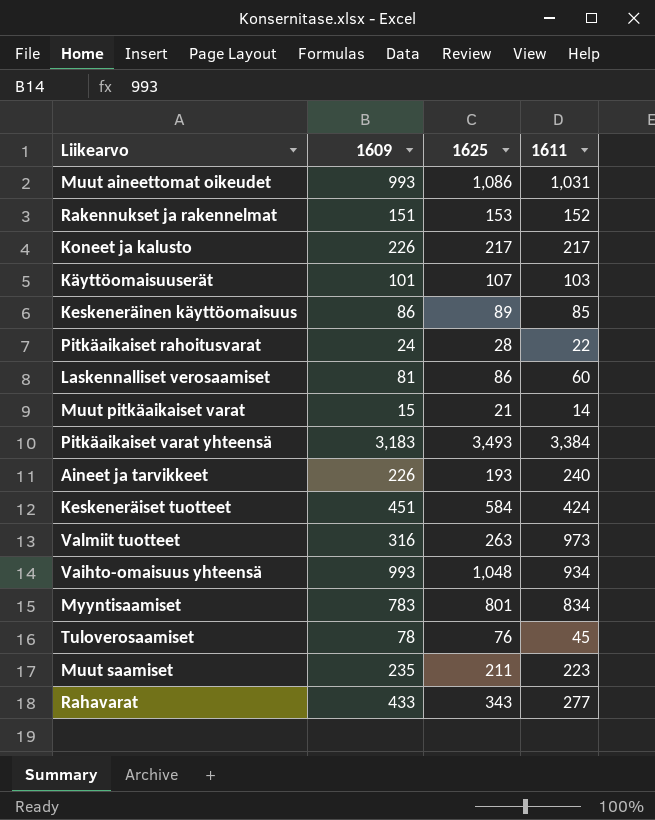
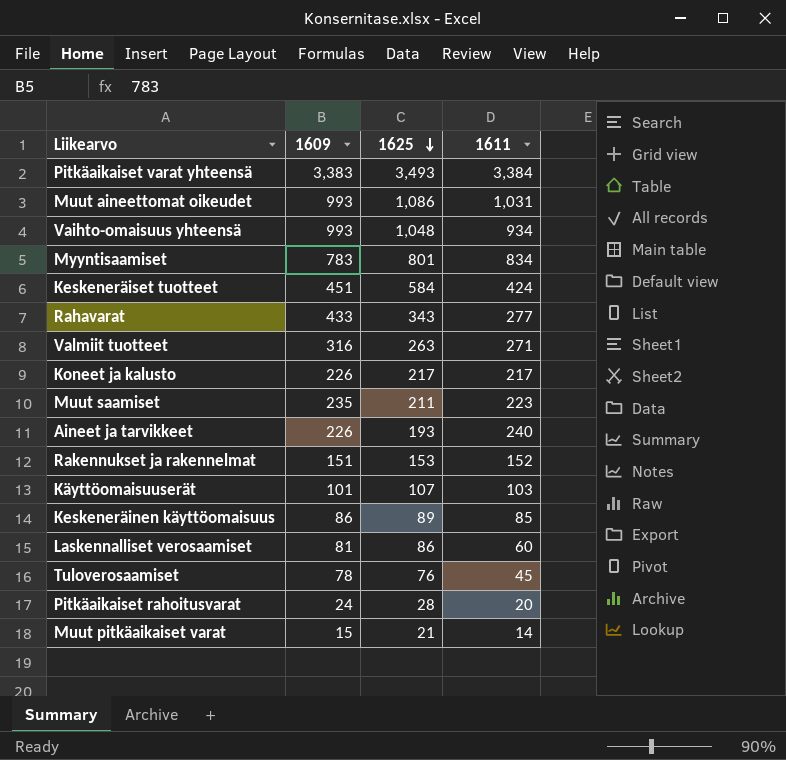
row order: none -> 1625 descending
Pitkäaikaiset varat yhteensä | 1609: 3,183 -> 3,383
Valmiit tuotteet | 1611: 973 -> 271
Pitkäaikaiset rahoitusvarat | 1611: 22 -> 20

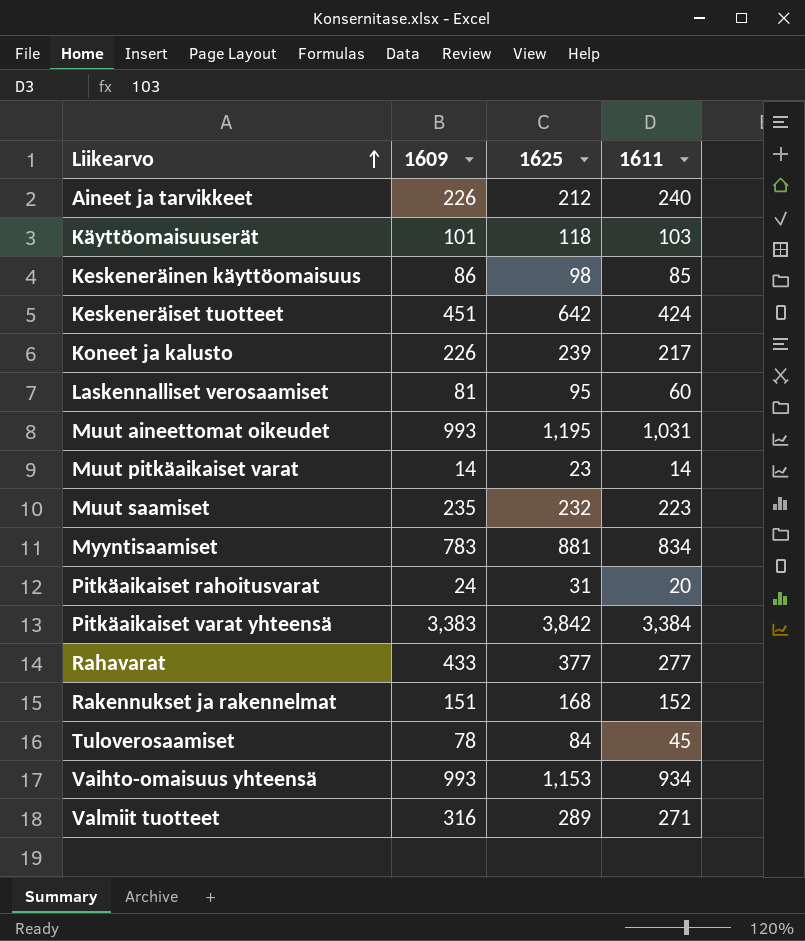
row order: 1625 descending -> Liikearvo ascending
Aineet ja tarvikkeet | 1625: 193 -> 212
Käyttöomaisuuserät | 1625: 107 -> 118
Keskeneräinen käyttöomaisuus | 1625: 89 -> 98
Keskeneräiset tuotteet | 1625: 584 -> 642
Koneet ja kalusto | 1625: 217 -> 239
Laskennalliset verosaamiset | 1625: 86 -> 95
Muut aineettomat oikeudet | 1625: 1,086 -> 1,195
Muut pitkäaikaiset varat | 1609: 15 -> 14
Muut pitkäaikaiset varat | 1625: 21 -> 23
Muut saamiset | 1625: 211 -> 232
Myyntisaamiset | 1625: 801 -> 881
Pitkäaikaiset rahoitusvarat | 1625: 28 -> 31
Pitkäaikaiset varat yhteensä | 1625: 3,493 -> 3,842
Rahavarat | 1625: 343 -> 377
Rakennukset ja rakennelmat | 1625: 153 -> 168
Tuloverosaamiset | 1625: 76 -> 84
Vaihto-omaisuus yhteensä | 1625: 1,048 -> 1,153
Valmiit tuotteet | 1625: 263 -> 289

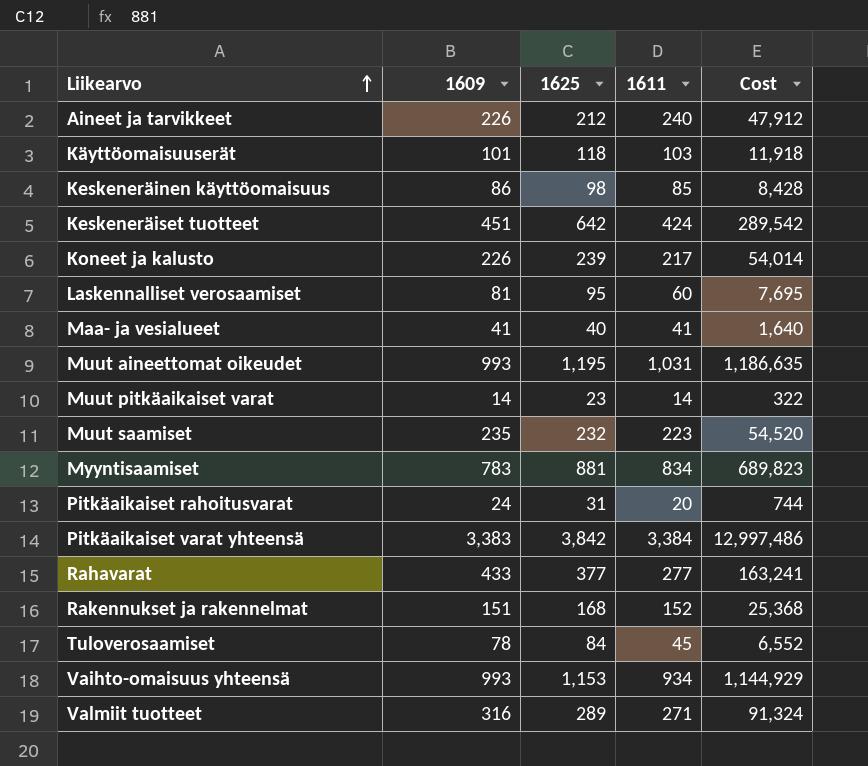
column Cost | formula: none -> [1609] * [1625]
row Maa- ja vesialueet: none -> 41 | 40 | 41 | 1,640

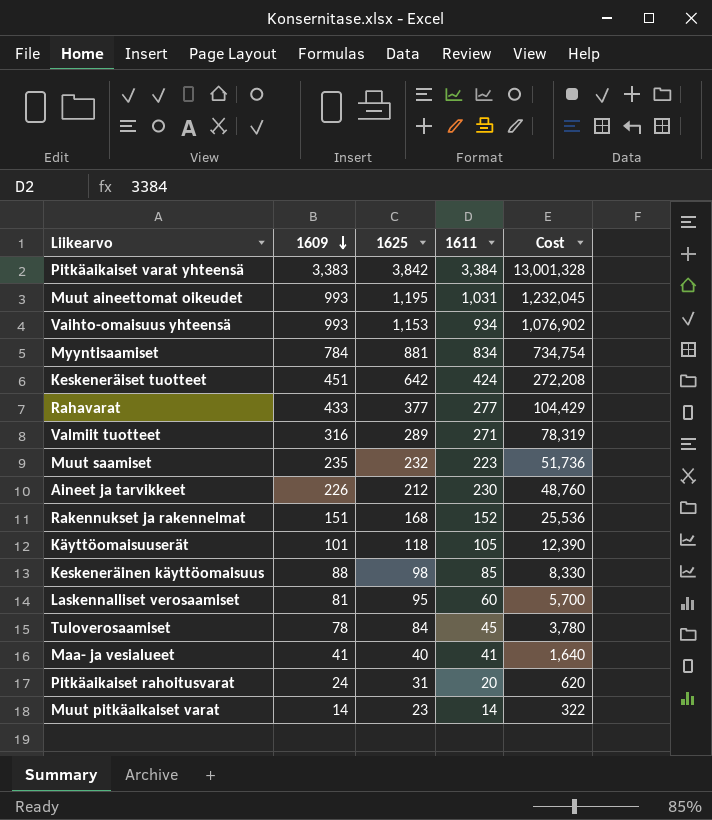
row order: Liikearvo ascending -> 1609 descending
column Cost | formula: [1609] * [1625] -> [1625] * [1611]
row Koneet ja kalusto: 226 | 239 | 217 | 54,014 -> none
Myyntisaamiset | 1609: 783 -> 784
Aineet ja tarvikkeet | 1611: 240 -> 230
Käyttöomaisuuserät | 1611: 103 -> 105
Keskeneräinen käyttöomaisuus | 1609: 86 -> 88

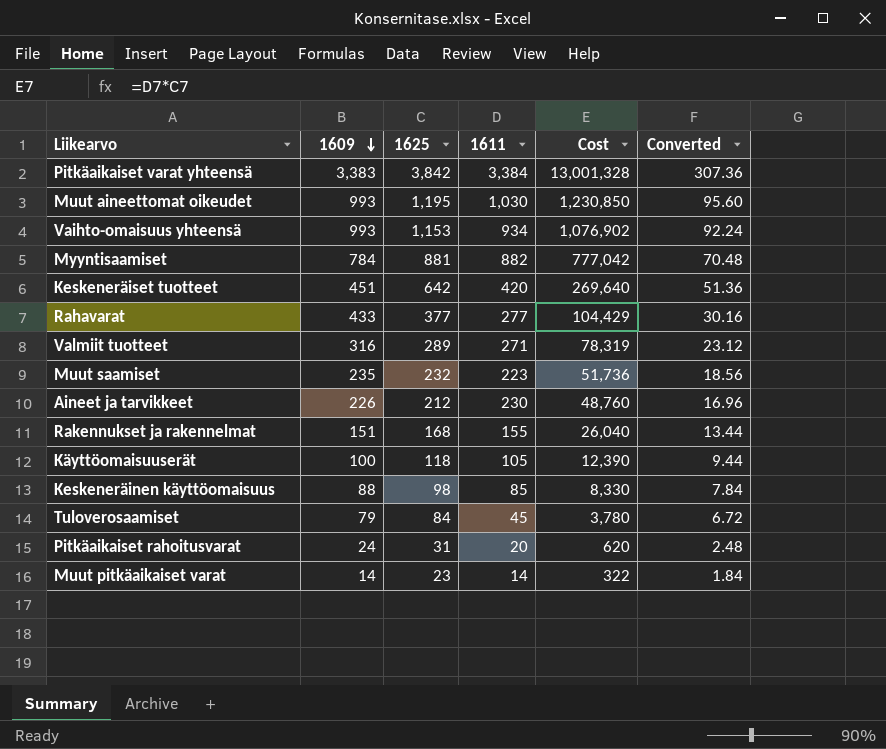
column Converted | formula: none -> [1625] * 0.08
row Laskennalliset verosaamiset: 81 | 95 | 60 | 5,700 -> none
row Maa- ja vesialueet: 41 | 40 | 41 | 1,640 -> none
Muut aineettomat oikeudet | 1611: 1,031 -> 1,030
Muut aineettomat oikeudet | Cost: 1,232,045 -> 1,230,850
Myyntisaamiset | 1611: 834 -> 882
Myyntisaamiset | Cost: 734,754 -> 777,042
Keskeneräiset tuotteet | 1611: 424 -> 420
Keskeneräiset tuotteet | Cost: 272,208 -> 269,640
Rakennukset ja rakennelmat | 1611: 152 -> 155
Rakennukset ja rakennelmat | Cost: 25,536 -> 26,040
Käyttöomaisuuserät | 1609: 101 -> 100
Tuloverosaamiset | 1609: 78 -> 79

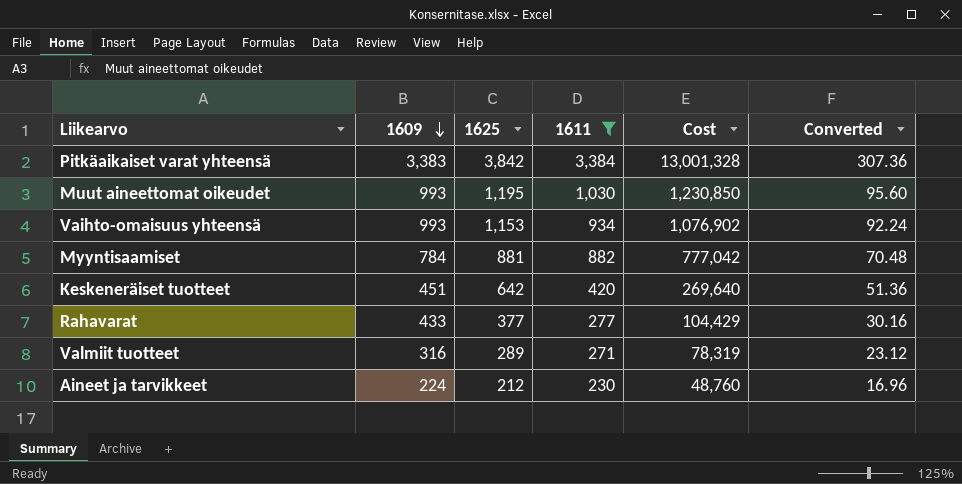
filter: none -> 1611 >= 230
Aineet ja tarvikkeet | 1609: 226 -> 224

